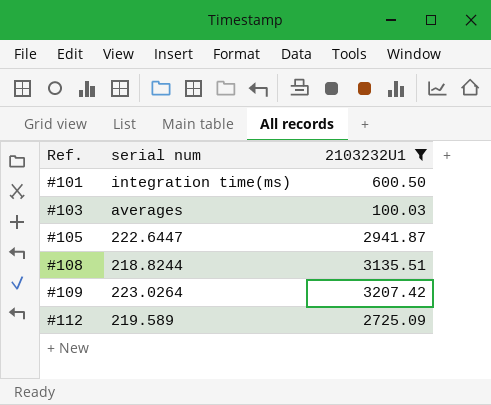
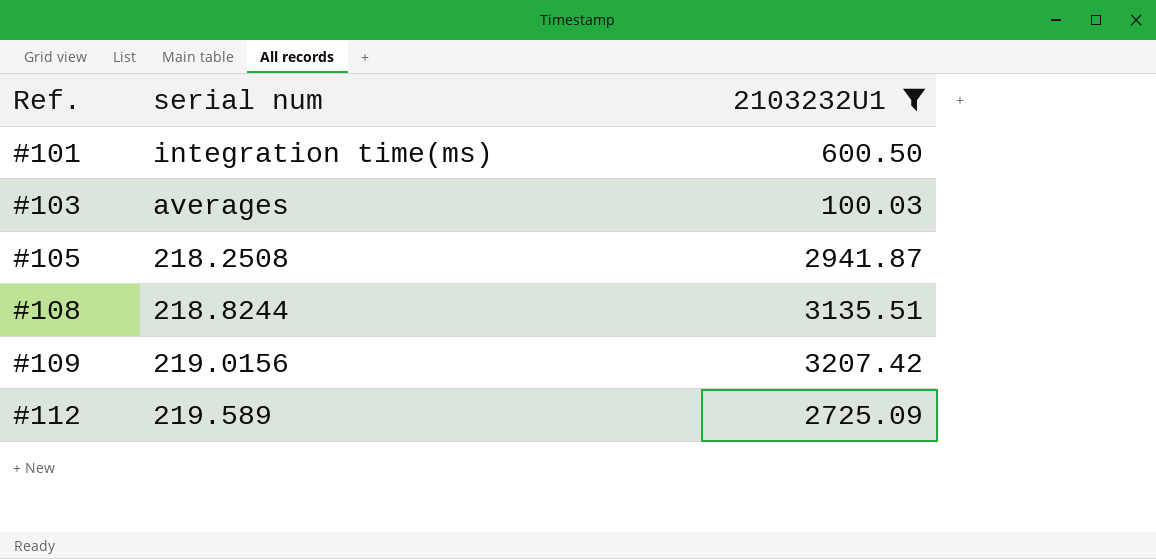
#105 | serial num: 222.6447 -> 218.2508
#109 | serial num: 223.0264 -> 219.0156

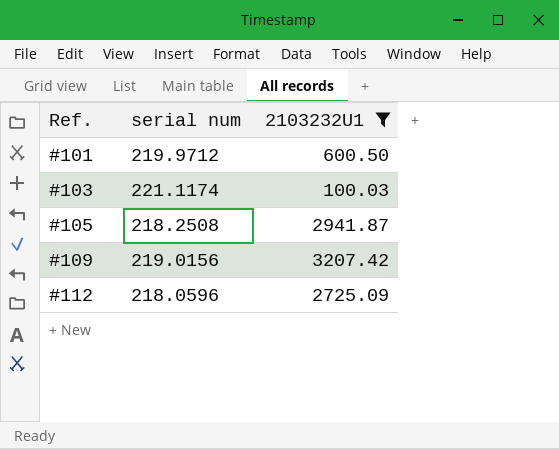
row #108: 218.8244 | 3135.51 -> none
#101 | serial num: integration time(ms) -> 219.9712
#103 | serial num: averages -> 221.1174
#112 | serial num: 219.589 -> 218.0596

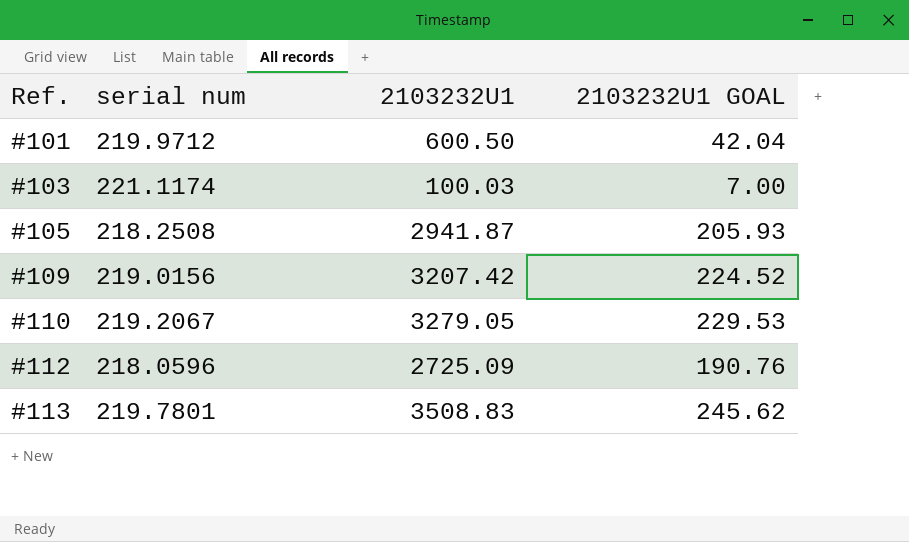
filter: 2103232U1 <= 3207.42 -> none
column 2103232U1 GOAL | formula: none -> [2103232U1] * 0.07

